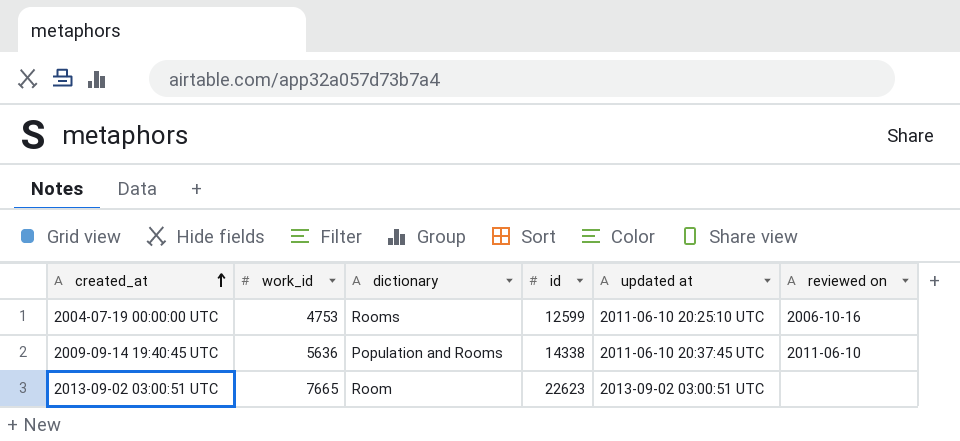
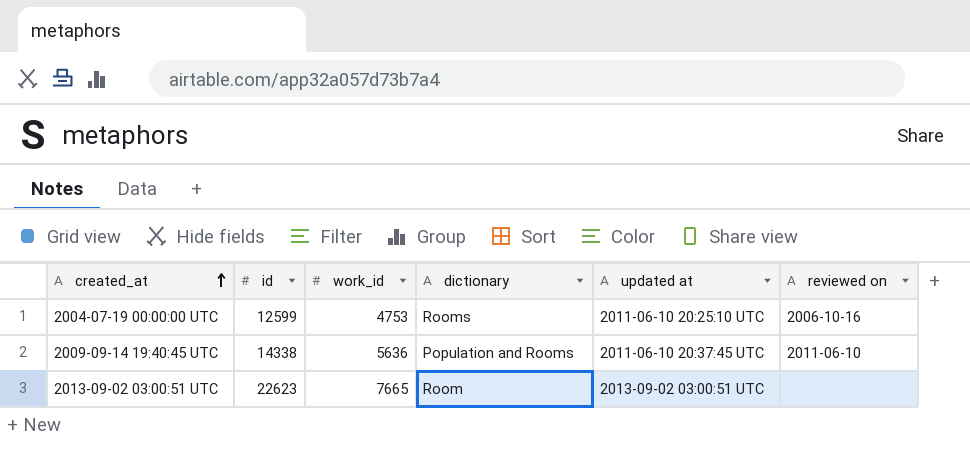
column id | position: 4 -> 2

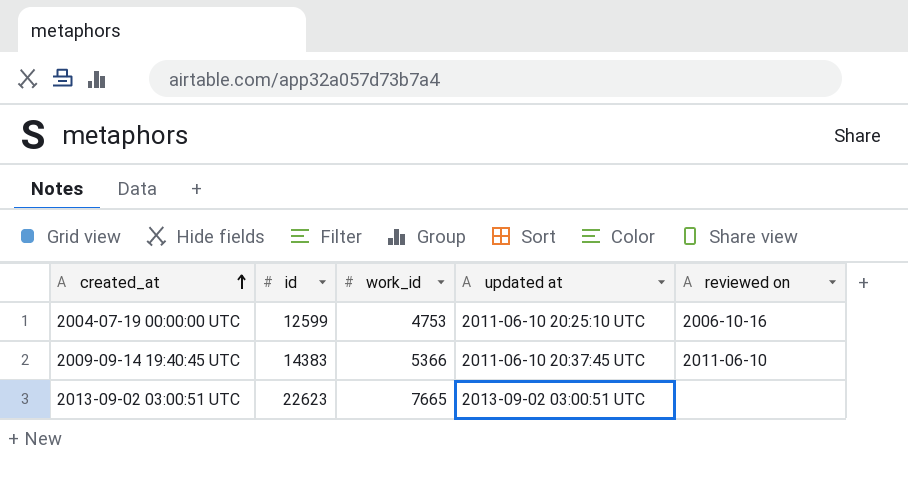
column dictionary | position: 4 -> none
2009-09-14 19:40:45 UTC | id: 14338 -> 14383
2009-09-14 19:40:45 UTC | work_id: 5636 -> 5366

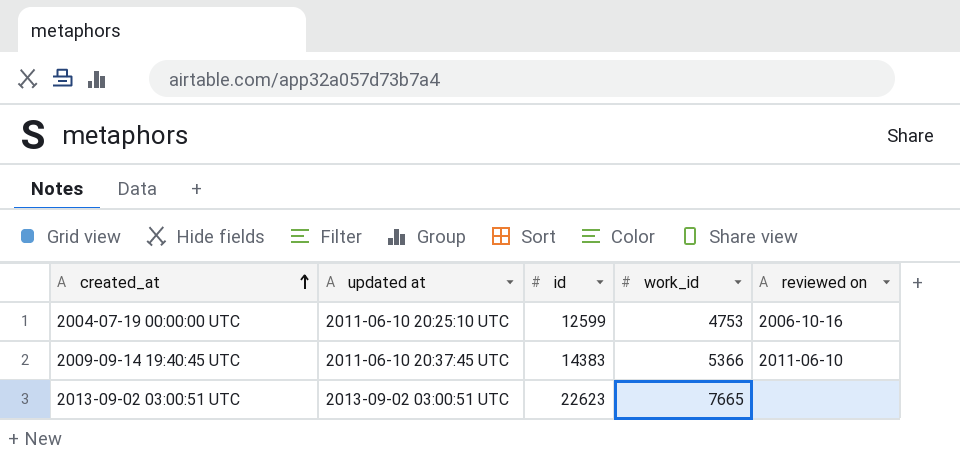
column updated at | position: 4 -> 2

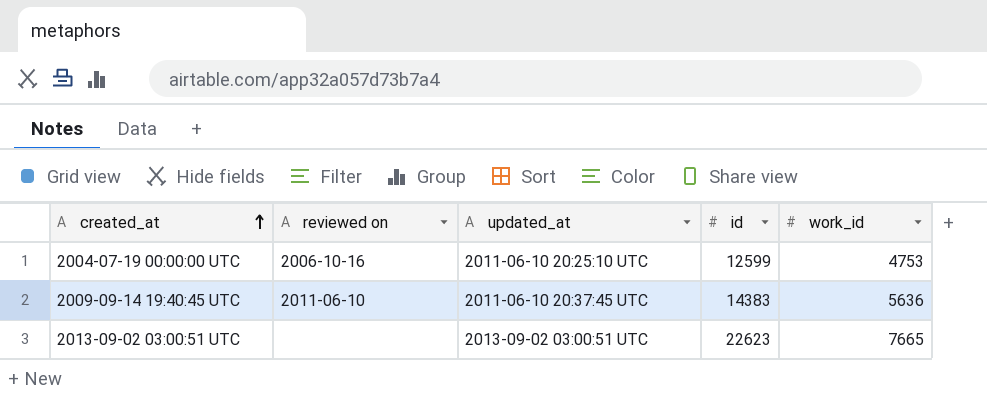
column reviewed on | position: 5 -> 2
column name: updated at -> updated_at
2009-09-14 19:40:45 UTC | work_id: 5366 -> 5636

